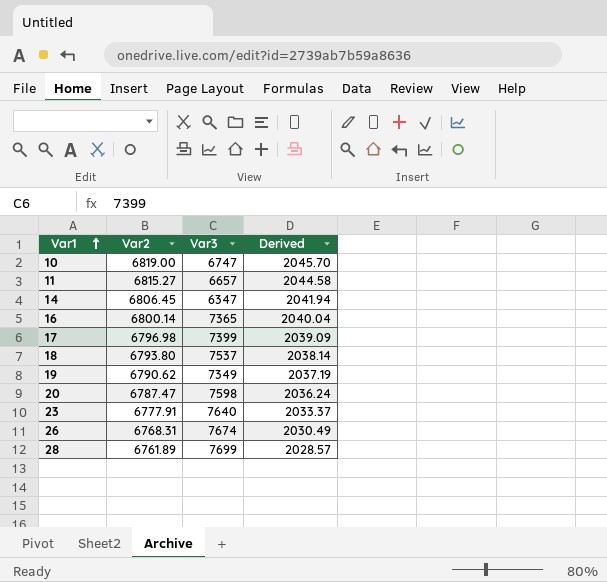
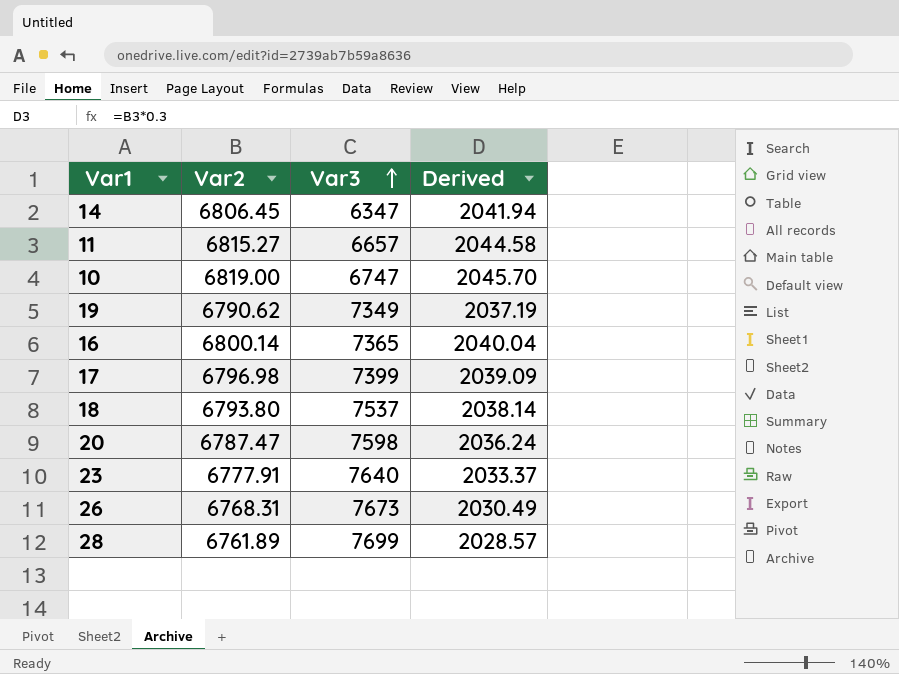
row order: Var1 ascending -> Var3 ascending
26 | Var3: 7674 -> 7673

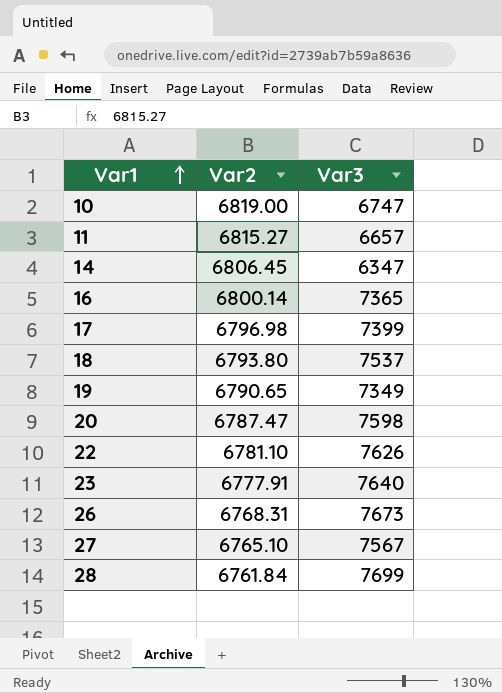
row order: Var3 ascending -> Var1 ascending
column Derived | formula: [Var2] * 0.3 -> none
19 | Var2: 6790.62 -> 6790.65
row 22: none -> 6781.10 | 7626
row 27: none -> 6765.10 | 7567
28 | Var2: 6761.89 -> 6761.84

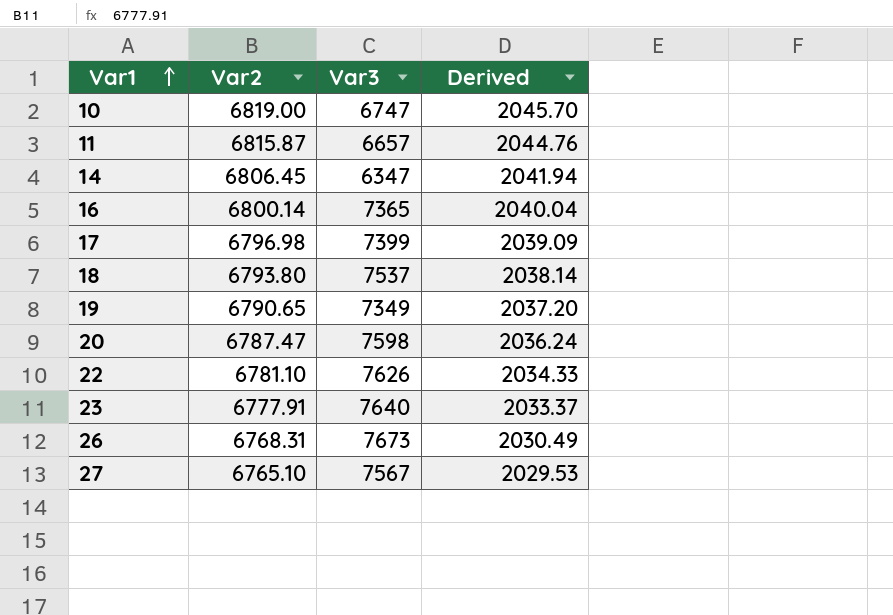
column Derived | formula: none -> [Var2] * 0.3
row 28: 6761.84 | 7699 -> none
11 | Var2: 6815.27 -> 6815.87

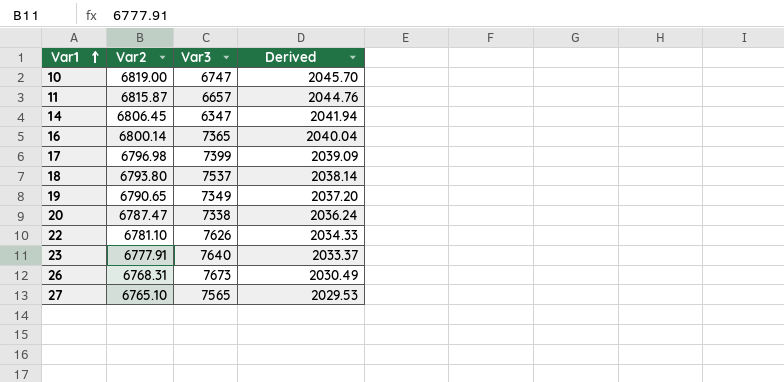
20 | Var3: 7598 -> 7338
27 | Var3: 7567 -> 7565

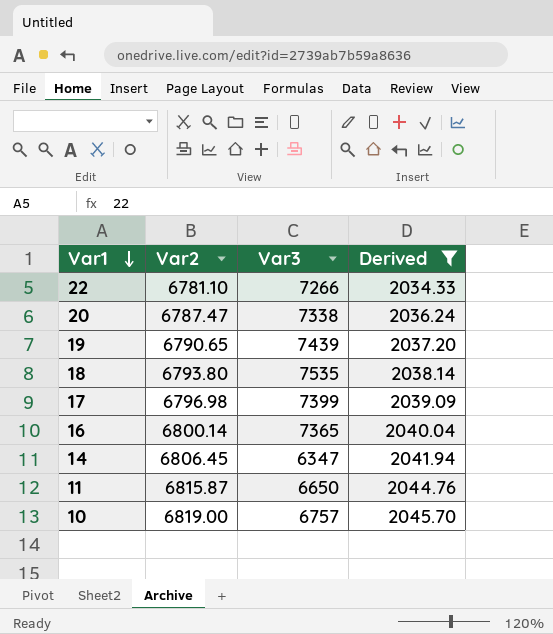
filter: none -> Derived >= 2034.33
row order: Var1 ascending -> Var1 descending
22 | Var3: 7626 -> 7266
19 | Var3: 7349 -> 7439
18 | Var3: 7537 -> 7535
11 | Var3: 6657 -> 6650
10 | Var3: 6747 -> 6757

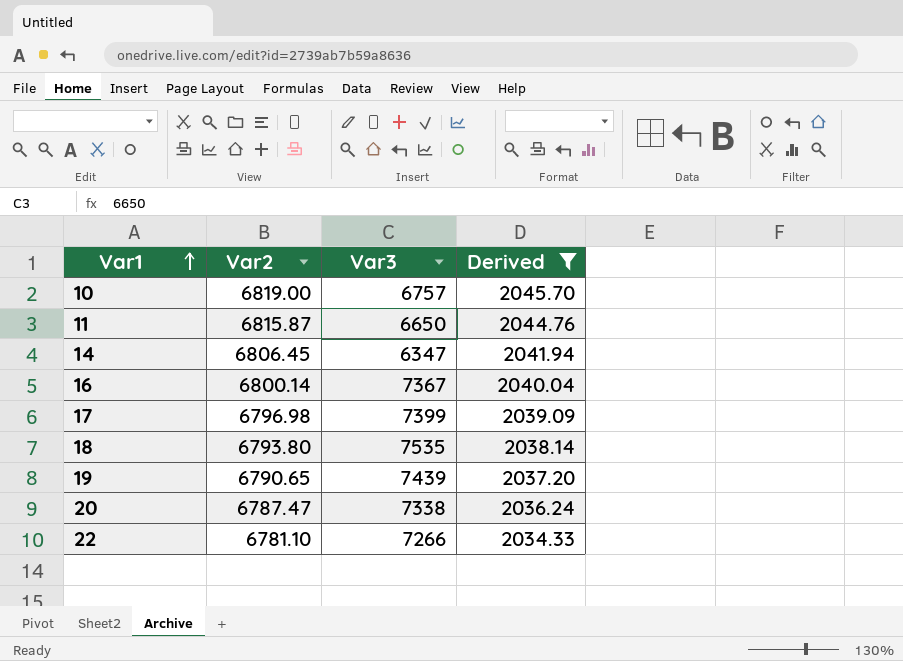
row order: Var1 descending -> Var1 ascending
16 | Var3: 7365 -> 7367

